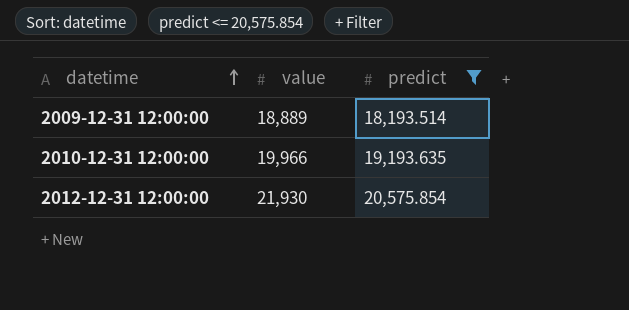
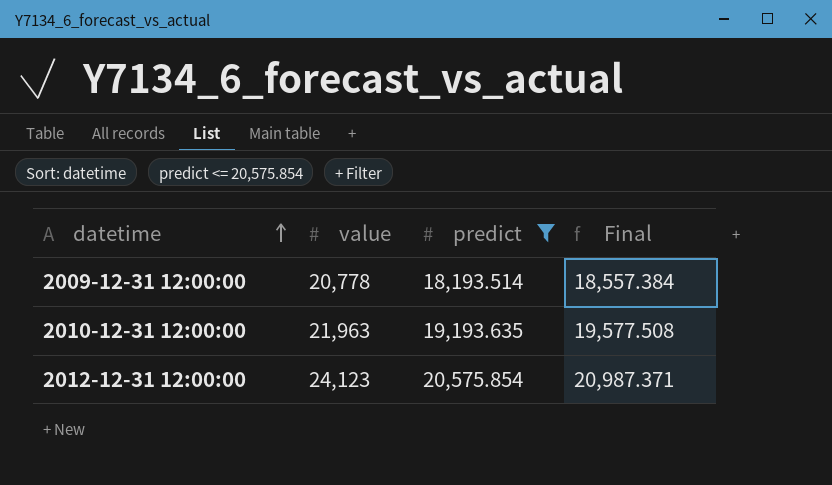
column Final | formula: none -> [predict] * 1.02
2009-12-31 12:00:00 | value: 18,889 -> 20,778
2010-12-31 12:00:00 | value: 19,966 -> 21,963
2012-12-31 12:00:00 | value: 21,930 -> 24,123

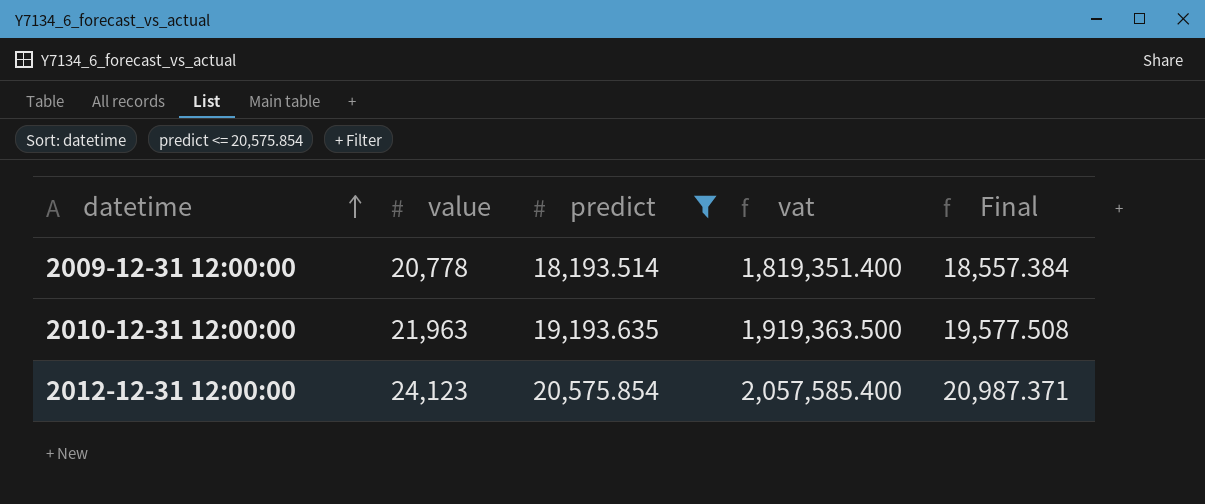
column vat | formula: none -> [predict] * 100

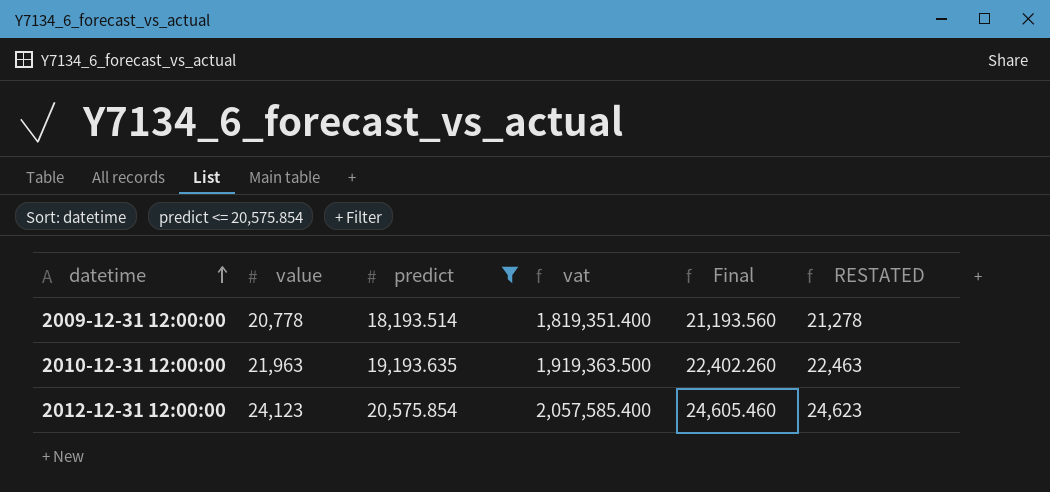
column Final | formula: [predict] * 1.02 -> [value] * 1.02
column RESTATED | formula: none -> [value] + 500

